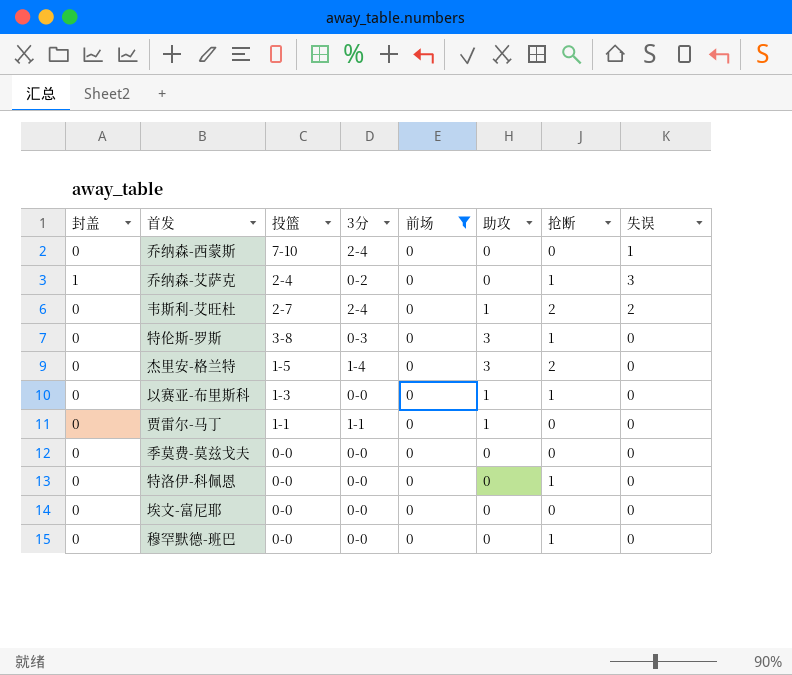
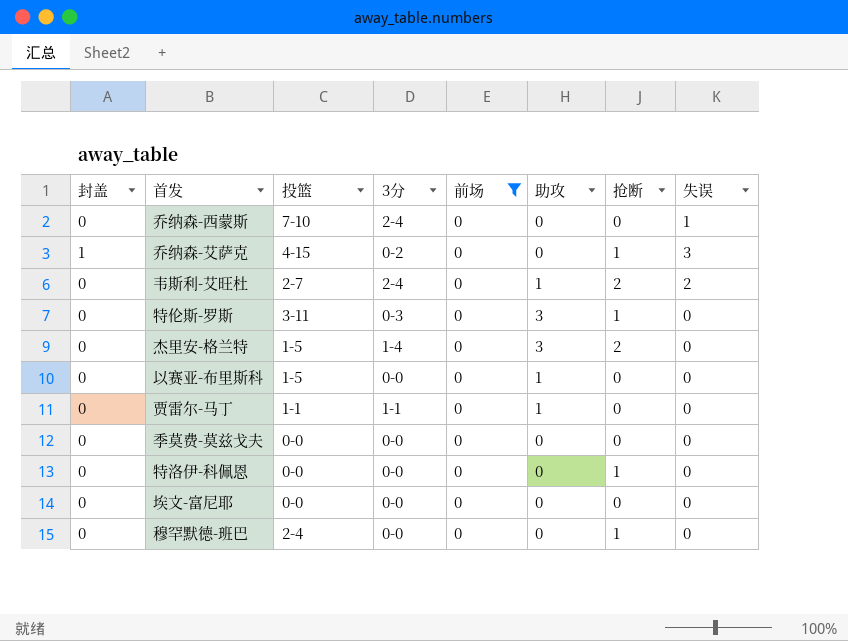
乔纳森-艾萨克 | 投篮: 2-4 -> 4-15
特伦斯-罗斯 | 投篮: 3-8 -> 3-11
以赛亚-布里斯科 | 投篮: 1-3 -> 1-5
以赛亚-布里斯科 | 抢断: 1 -> 0
穆罕默德-班巴 | 投篮: 0-0 -> 2-4

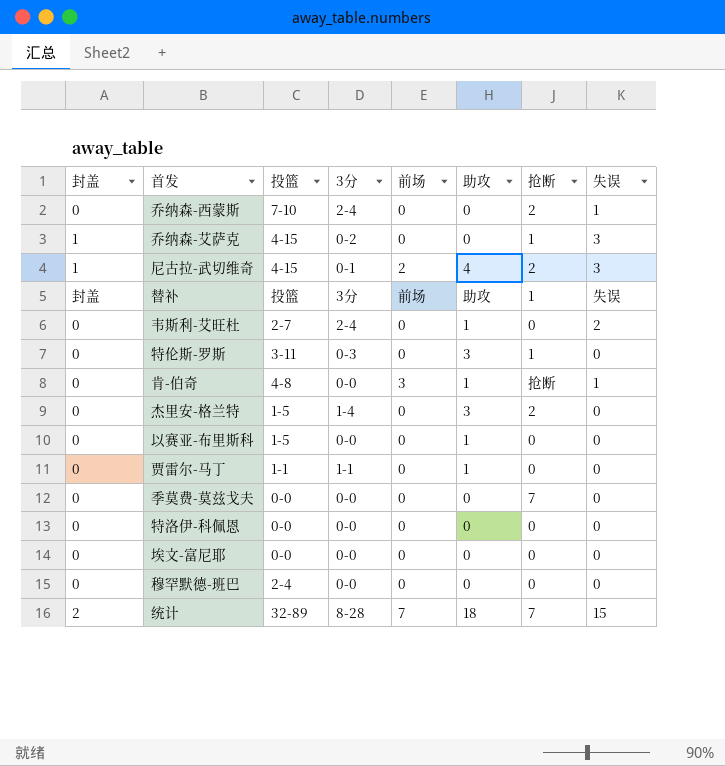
filter: 前场 = 0 -> none
乔纳森-西蒙斯 | 抢断: 0 -> 2
韦斯利-艾旺杜 | 抢断: 2 -> 0
季莫费-莫兹戈夫 | 抢断: 0 -> 7
特洛伊-科佩恩 | 抢断: 1 -> 0
穆罕默德-班巴 | 抢断: 1 -> 0

